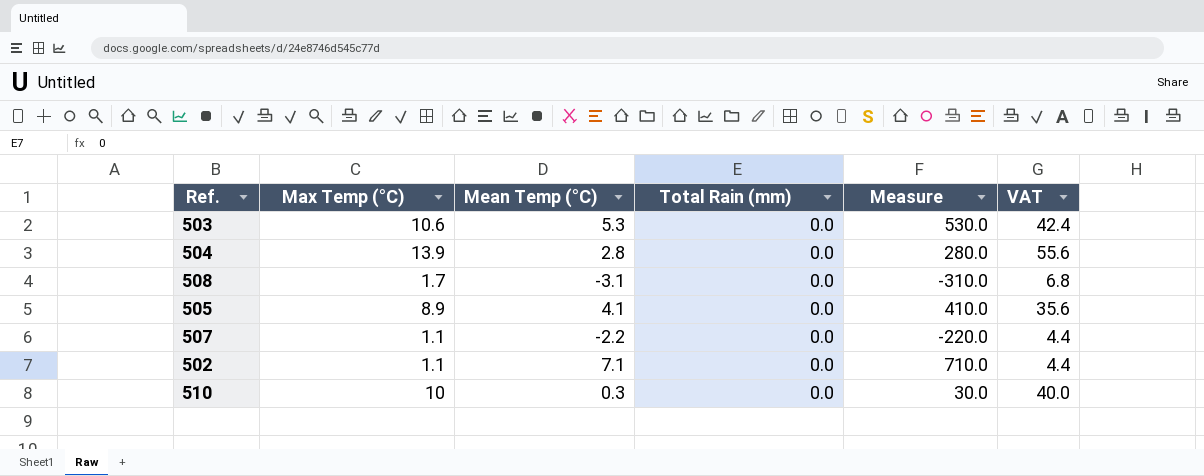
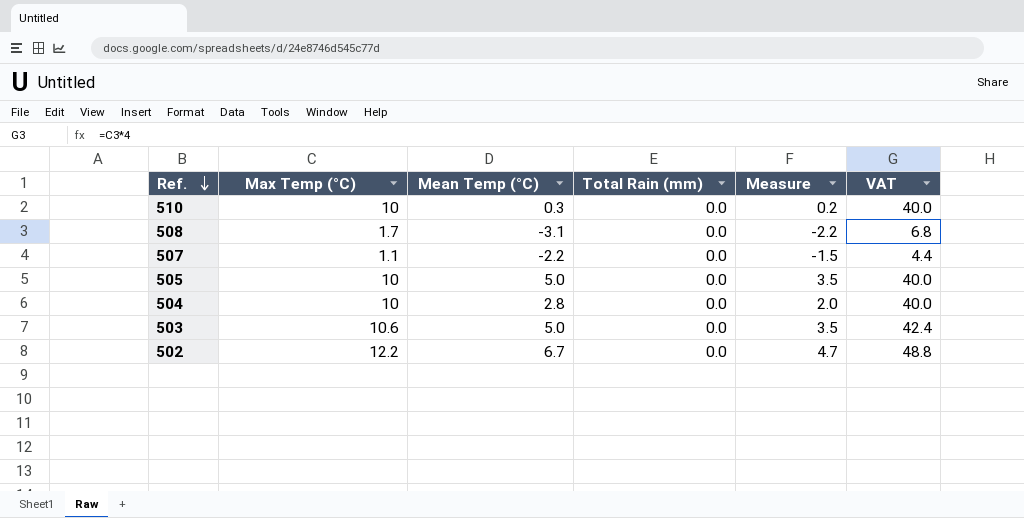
row order: none -> Ref. descending
column Measure | formula: [Mean Temp (°C)] * 100 -> [Mean Temp (°C)] * 0.7
505 | Max Temp (°C): 8.9 -> 10
505 | Mean Temp (°C): 4.1 -> 5.0
505 | VAT: 35.6 -> 40.0
504 | Max Temp (°C): 13.9 -> 10
504 | VAT: 55.6 -> 40.0
503 | Mean Temp (°C): 5.3 -> 5.0
502 | Max Temp (°C): 1.1 -> 12.2
502 | Mean Temp (°C): 7.1 -> 6.7
502 | VAT: 4.4 -> 48.8

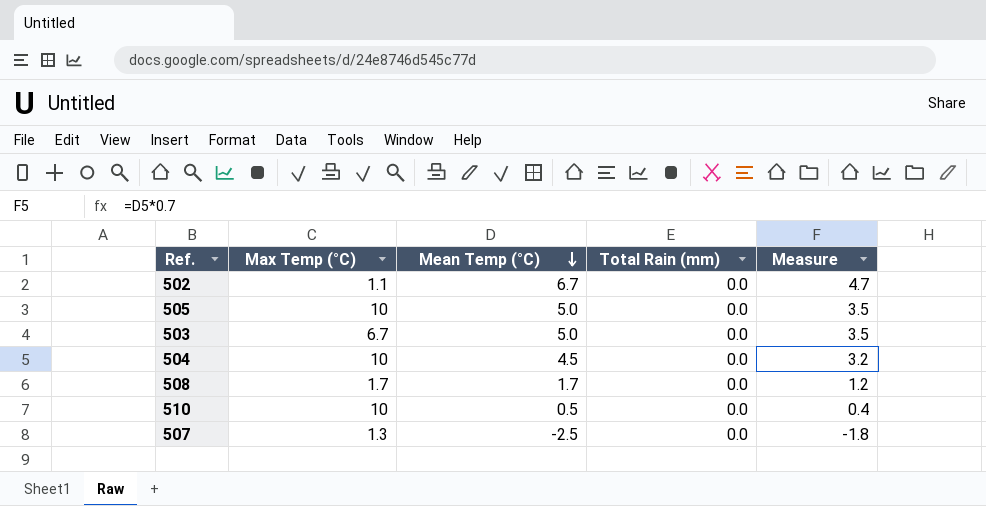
row order: Ref. descending -> Mean Temp (°C) descending
column VAT | formula: [Max Temp (°C)] * 4 -> none
502 | Max Temp (°C): 12.2 -> 1.1
503 | Max Temp (°C): 10.6 -> 6.7
504 | Mean Temp (°C): 2.8 -> 4.5
504 | Measure: 2.0 -> 3.2
508 | Mean Temp (°C): -3.1 -> 1.7
508 | Measure: -2.2 -> 1.2
510 | Mean Temp (°C): 0.3 -> 0.5
510 | Measure: 0.2 -> 0.4
507 | Max Temp (°C): 1.1 -> 1.3
507 | Mean Temp (°C): -2.2 -> -2.5
507 | Measure: -1.5 -> -1.8

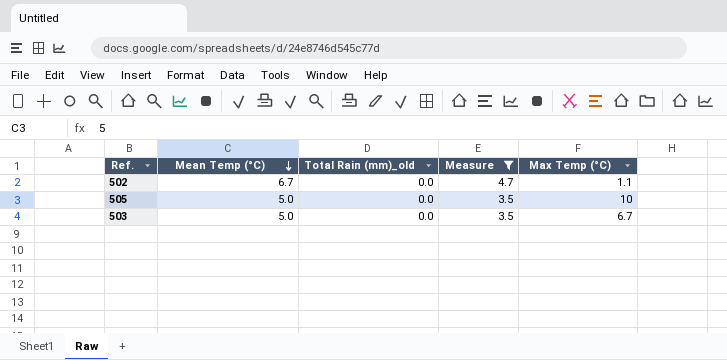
filter: none -> Measure >= 3.5
column name: Total Rain (mm) -> Total Rain (mm)_old
column Max Temp (°C) | position: 2 -> 5

